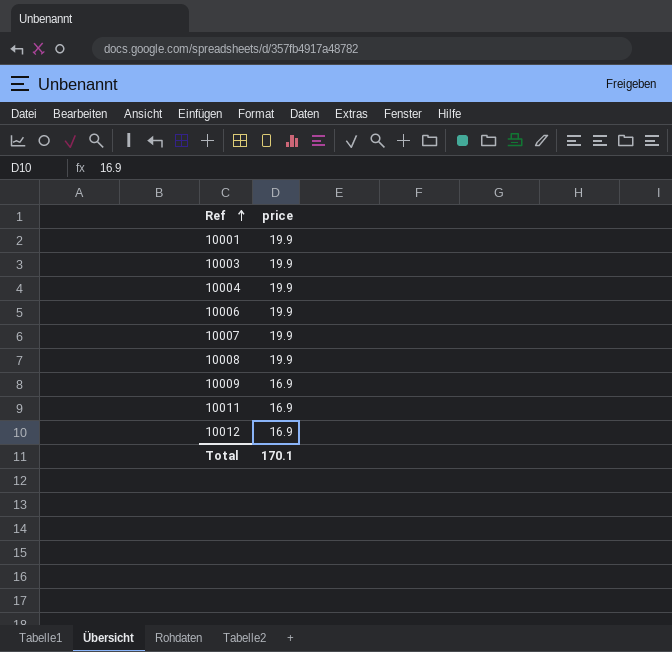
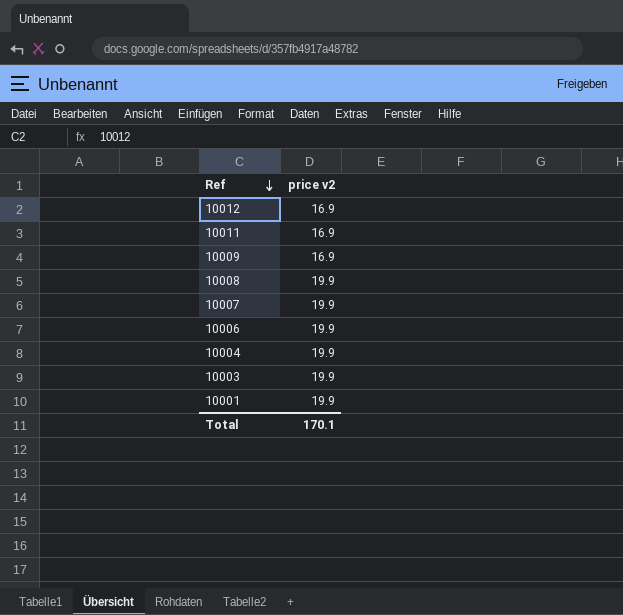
row order: Ref ascending -> Ref descending
column name: price -> price v2

